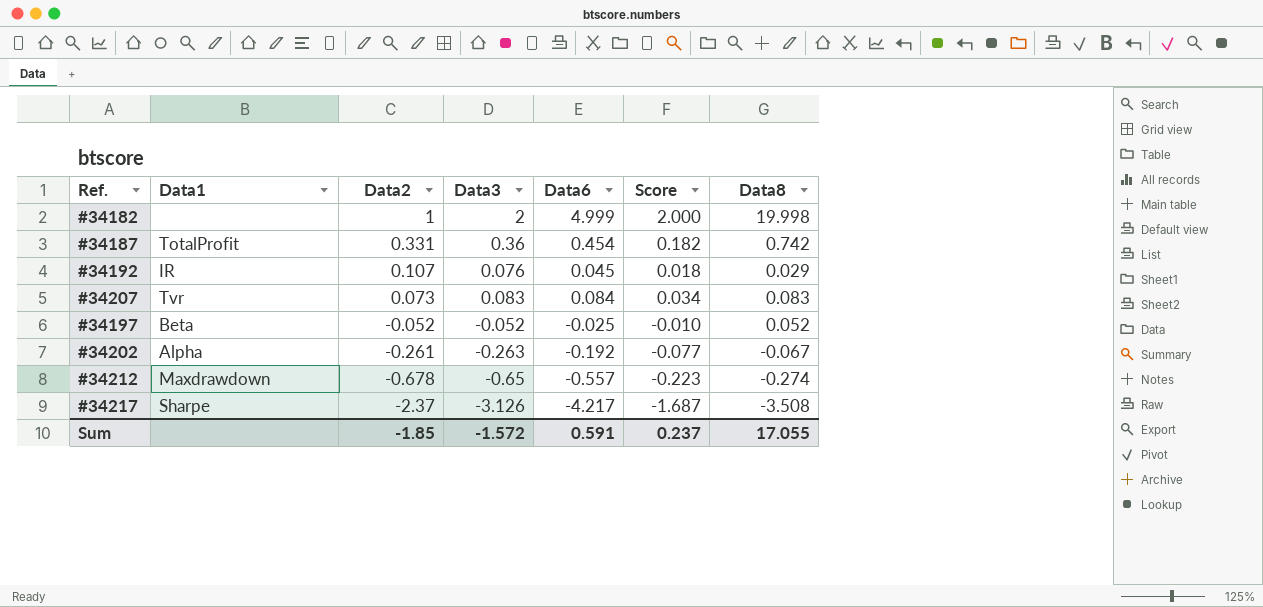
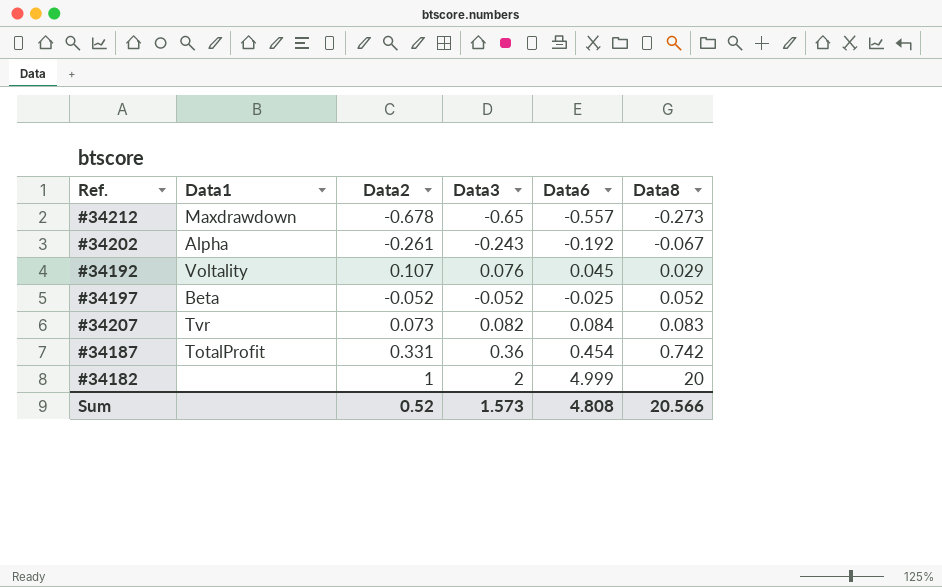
row order: Data2 descending -> Data8 ascending
column Score | formula: [Data6] * 0.4 -> none
row #34217: Sharpe | -2.37 | -3.126 | -4.217 | -1.687 | -3.508 -> none
#34212 | Data8: -0.274 -> -0.273
#34202 | Data3: -0.263 -> -0.243
#34192 | Data1: IR -> Voltality
#34207 | Data3: 0.083 -> 0.082
#34182 | Data8: 19.998 -> 20
Sum | Data2: -1.85 -> 0.52
Sum | Data3: -1.572 -> 1.573
Sum | Data6: 0.591 -> 4.808
Sum | Data8: 17.055 -> 20.566

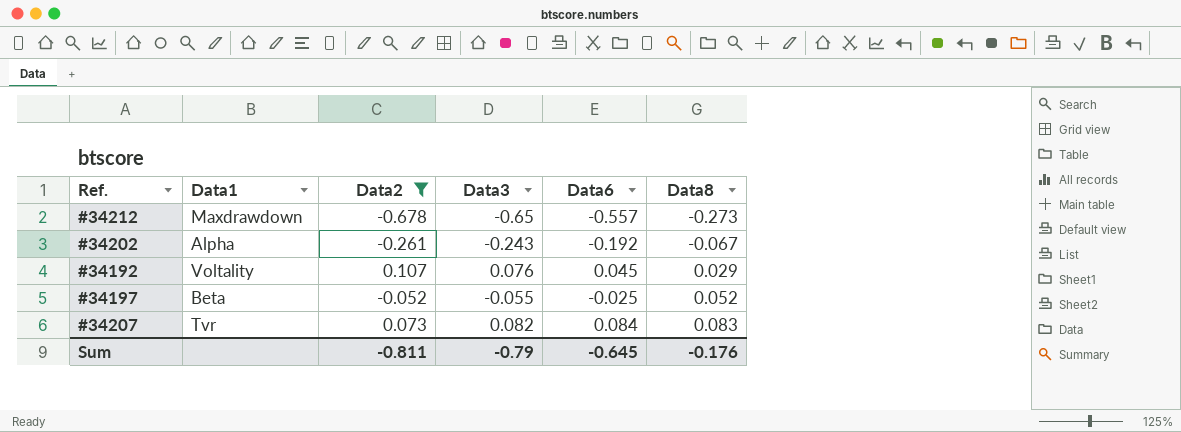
filter: none -> Data2 <= 0.107
#34197 | Data3: -0.052 -> -0.055
Sum | Data2: 0.52 -> -0.811
Sum | Data3: 1.573 -> -0.79
Sum | Data6: 4.808 -> -0.645
Sum | Data8: 20.566 -> -0.176

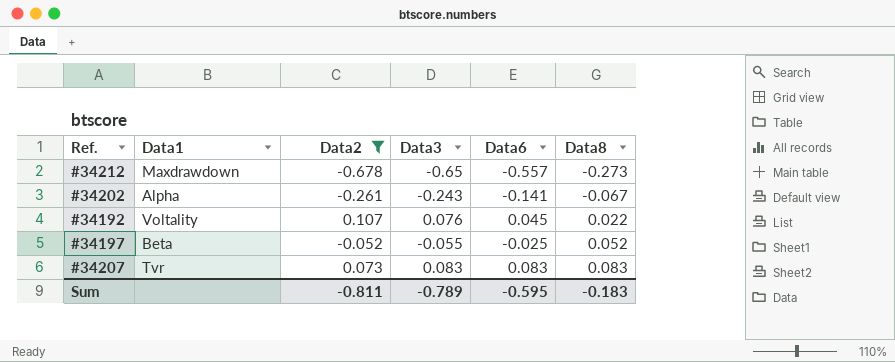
#34202 | Data6: -0.192 -> -0.141
#34192 | Data8: 0.029 -> 0.022
#34207 | Data3: 0.082 -> 0.083
#34207 | Data6: 0.084 -> 0.083
Sum | Data3: -0.79 -> -0.789
Sum | Data6: -0.645 -> -0.595
Sum | Data8: -0.176 -> -0.183

